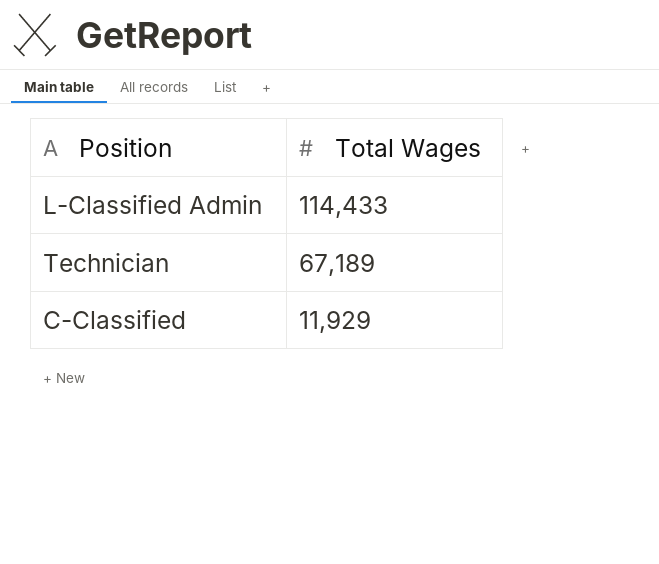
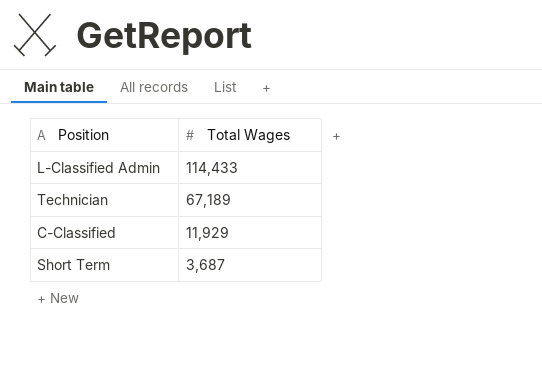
row Short Term: none -> 3,687

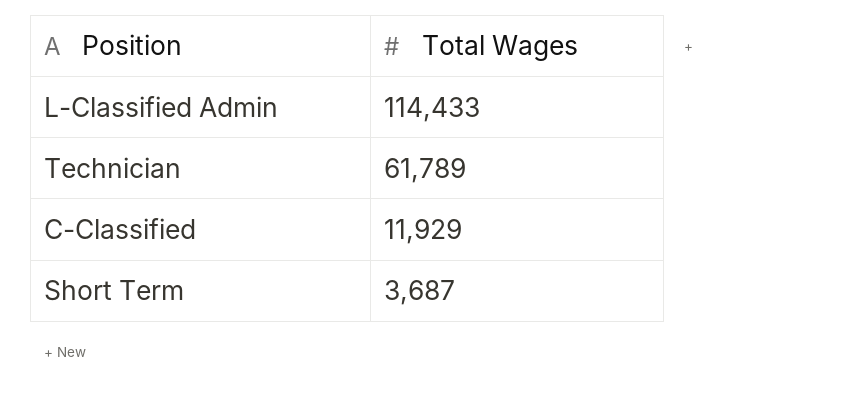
Technician | Total Wages: 67,189 -> 61,789

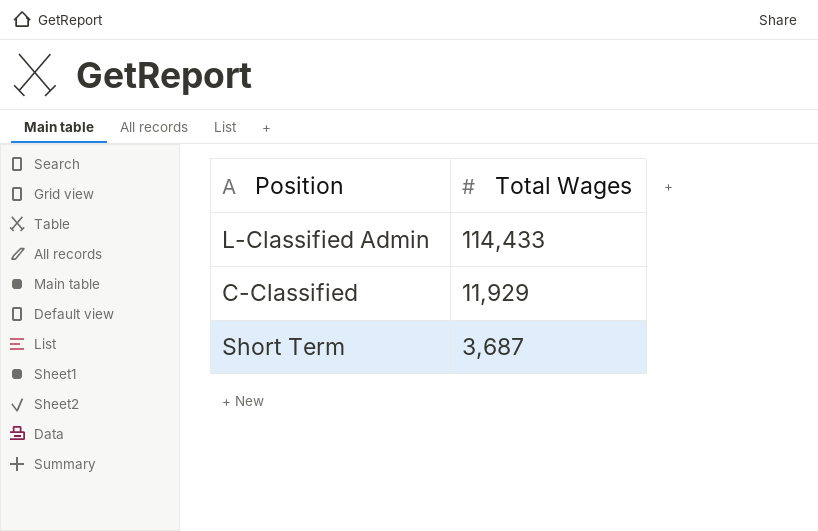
row Technician: 61,789 -> none

